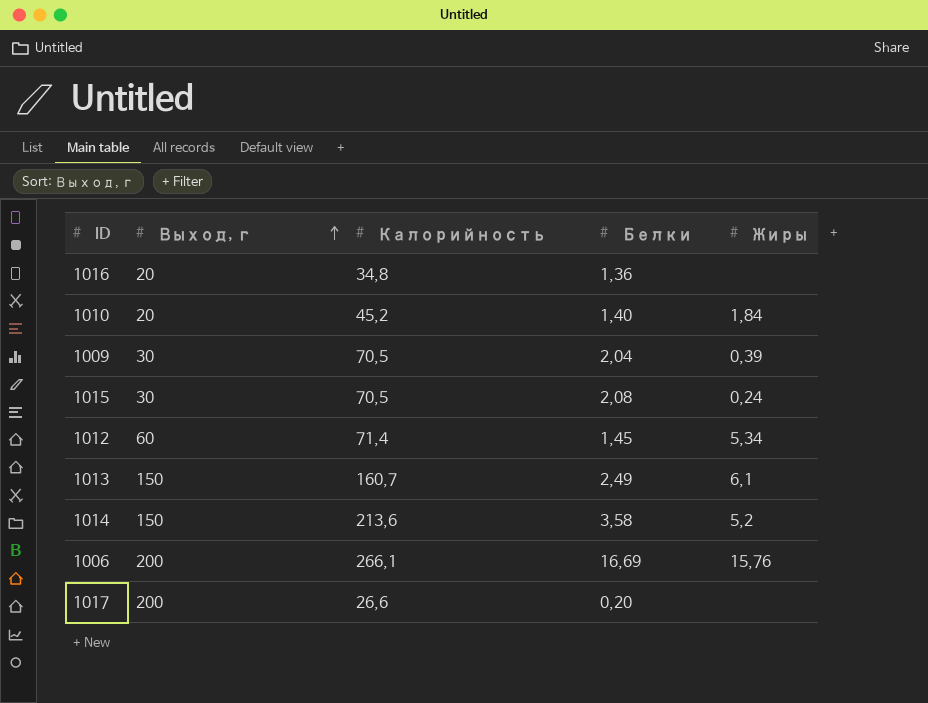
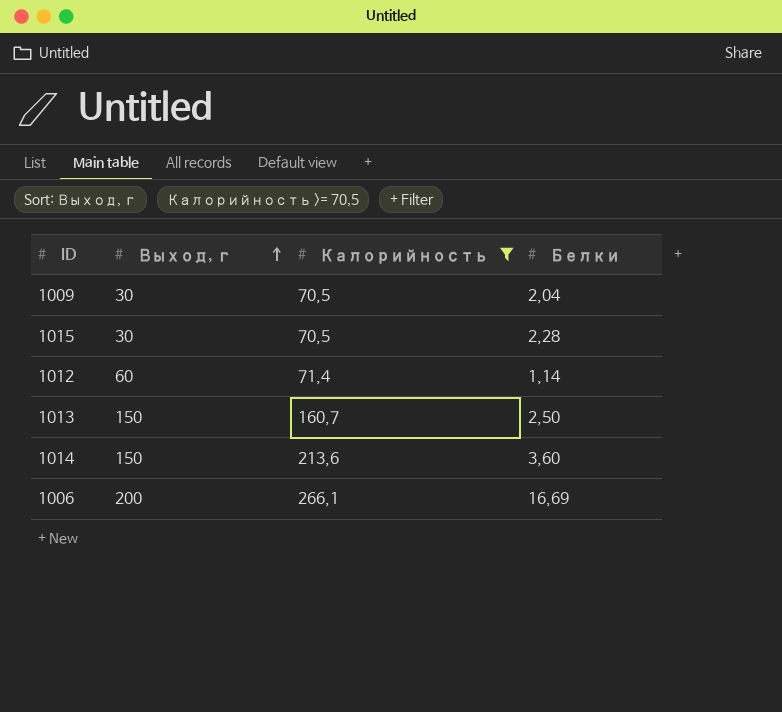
filter: none -> Калорийность >= 70,5
column Жиры | position: 5 -> none
1015 | Белки: 2,08 -> 2,28
1012 | Белки: 1,45 -> 1,14
1013 | Белки: 2,49 -> 2,50
1014 | Белки: 3,58 -> 3,60

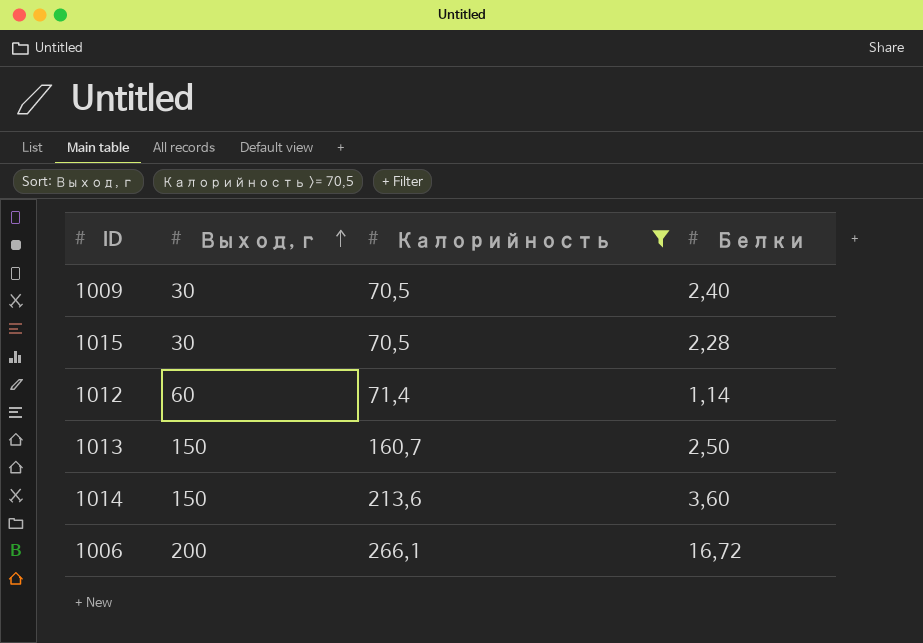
1009 | Белки: 2,04 -> 2,40
1006 | Белки: 16,69 -> 16,72

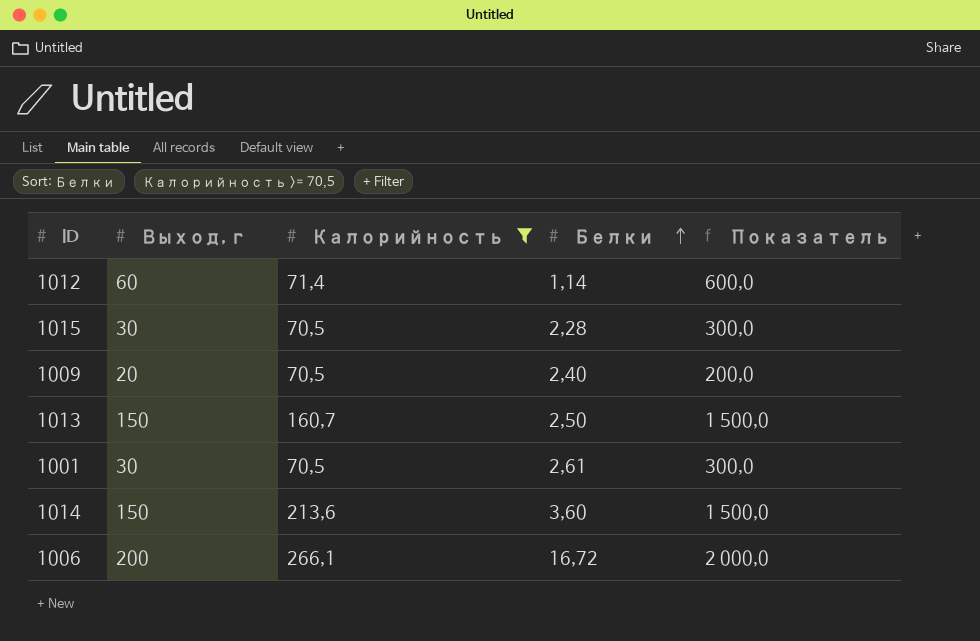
row order: Выход, г ascending -> Белки ascending
column Показатель | formula: none -> [Выход, г] * 10
1009 | Выход, г: 30 -> 20
row 1001: none -> 30 | 70,5 | 2,61 | 300,0

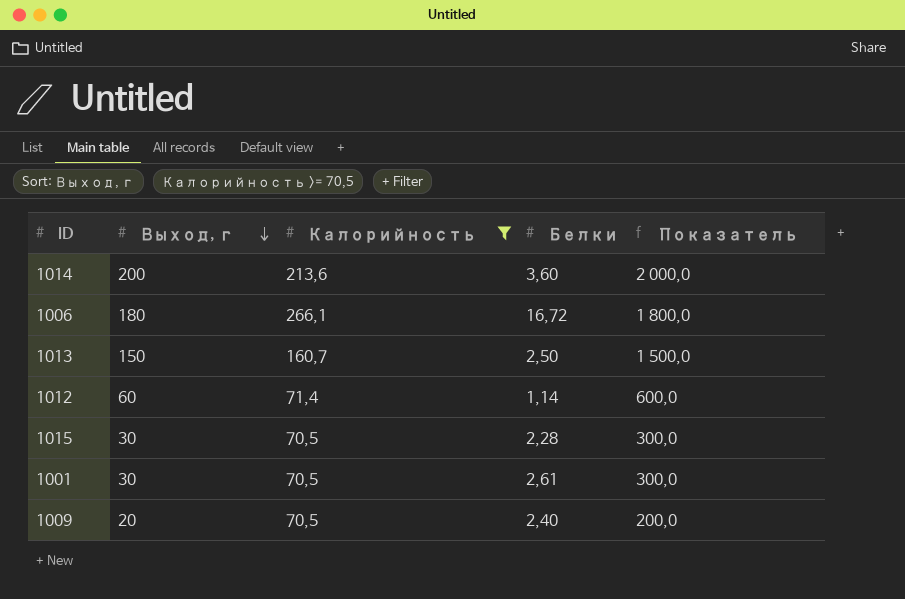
row order: Белки ascending -> Выход, г descending
1014 | Выход, г: 150 -> 200
1014 | Показатель: 1 500,0 -> 2 000,0
1006 | Выход, г: 200 -> 180
1006 | Показатель: 2 000,0 -> 1 800,0

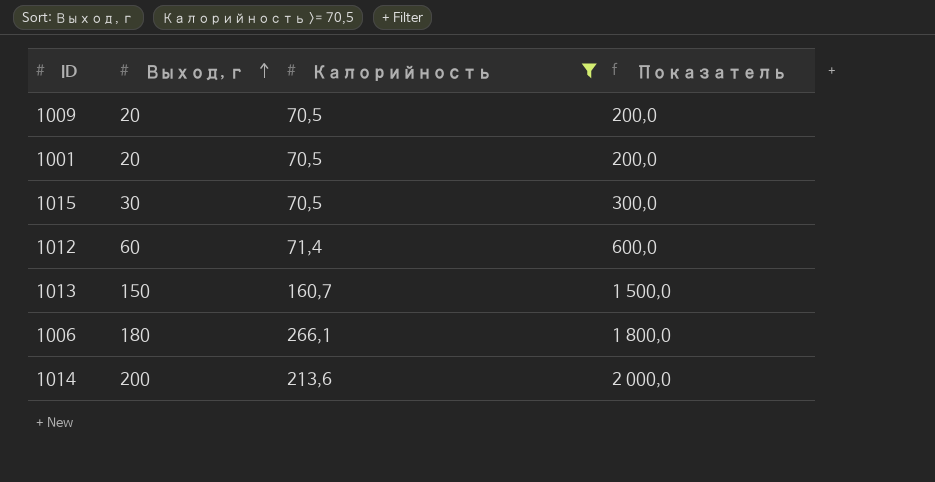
row order: Выход, г descending -> Выход, г ascending
column Белки | position: 4 -> none
1001 | Выход, г: 30 -> 20
1001 | Показатель: 300,0 -> 200,0

